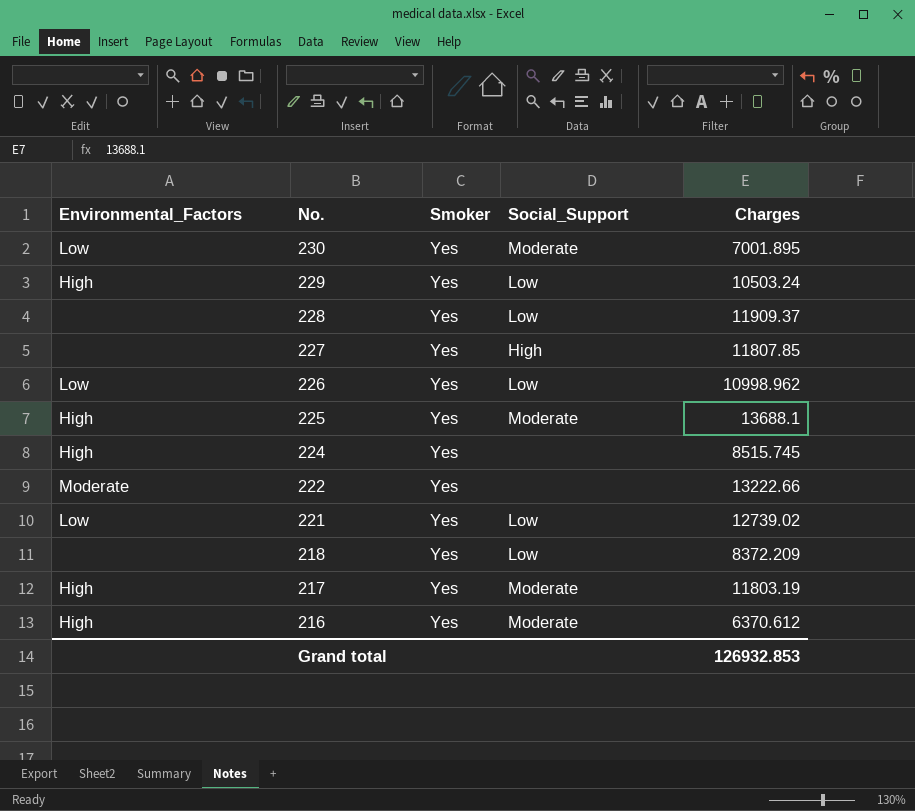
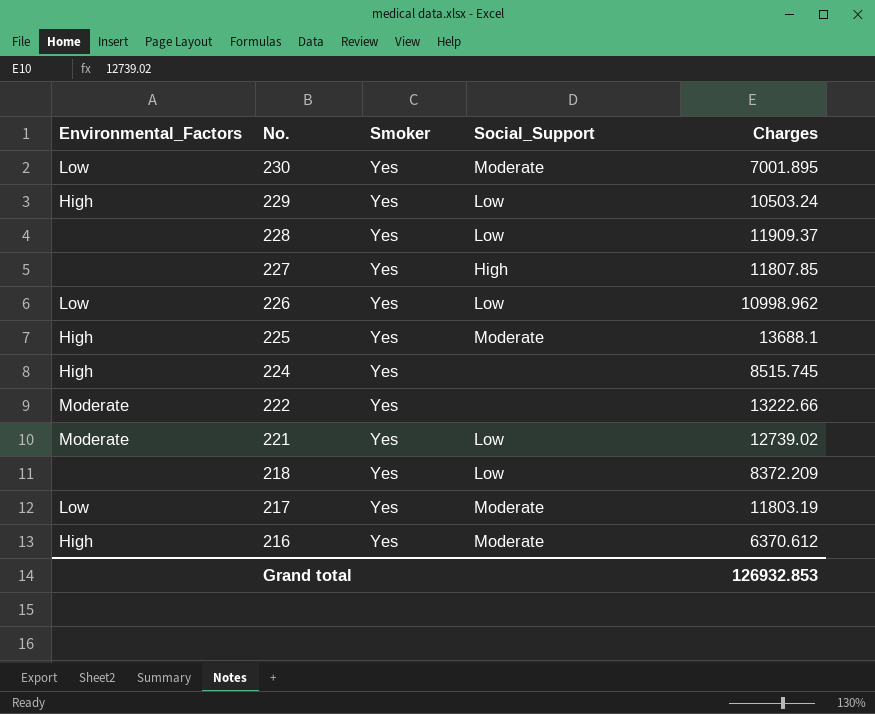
221 | Environmental_Factors: Low -> Moderate
217 | Environmental_Factors: High -> Low

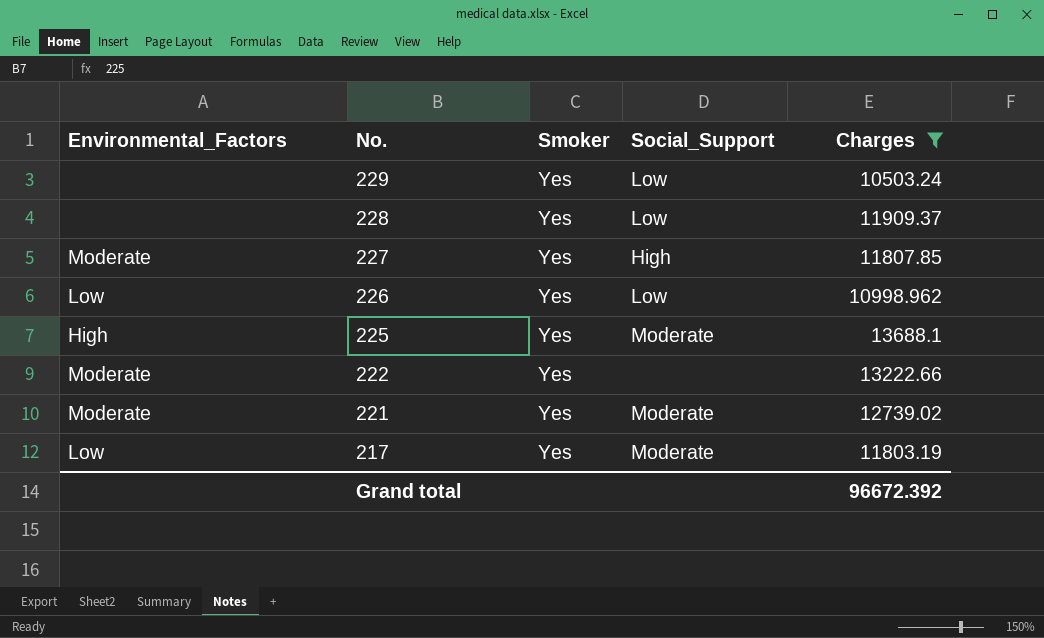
filter: none -> Charges >= 10503.24
229 | Environmental_Factors: High -> none
227 | Environmental_Factors: none -> Moderate
221 | Social_Support: Low -> Moderate
Grand total | Charges: 126932.853 -> 96672.392

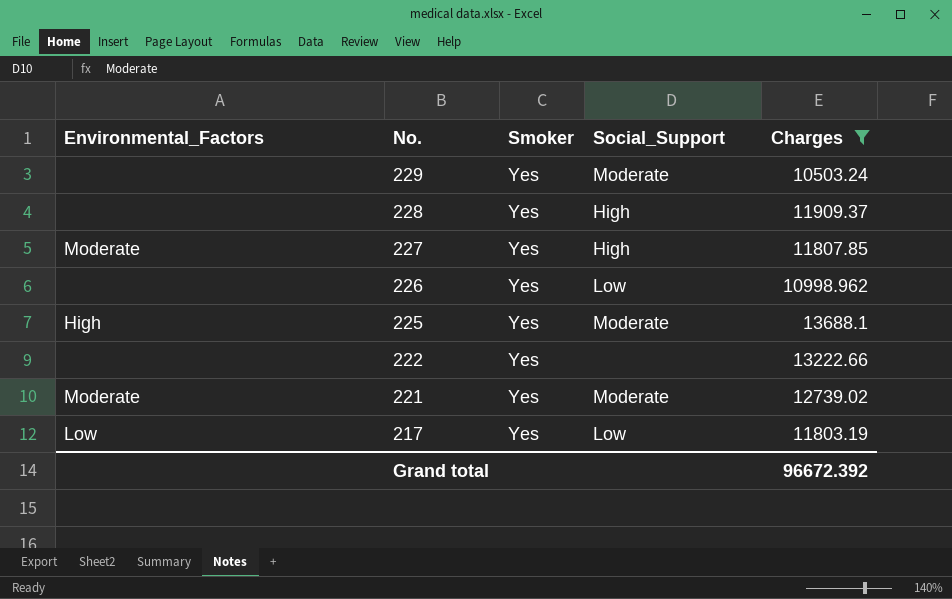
229 | Social_Support: Low -> Moderate
228 | Social_Support: Low -> High
226 | Environmental_Factors: Low -> none
222 | Environmental_Factors: Moderate -> none
217 | Social_Support: Moderate -> Low

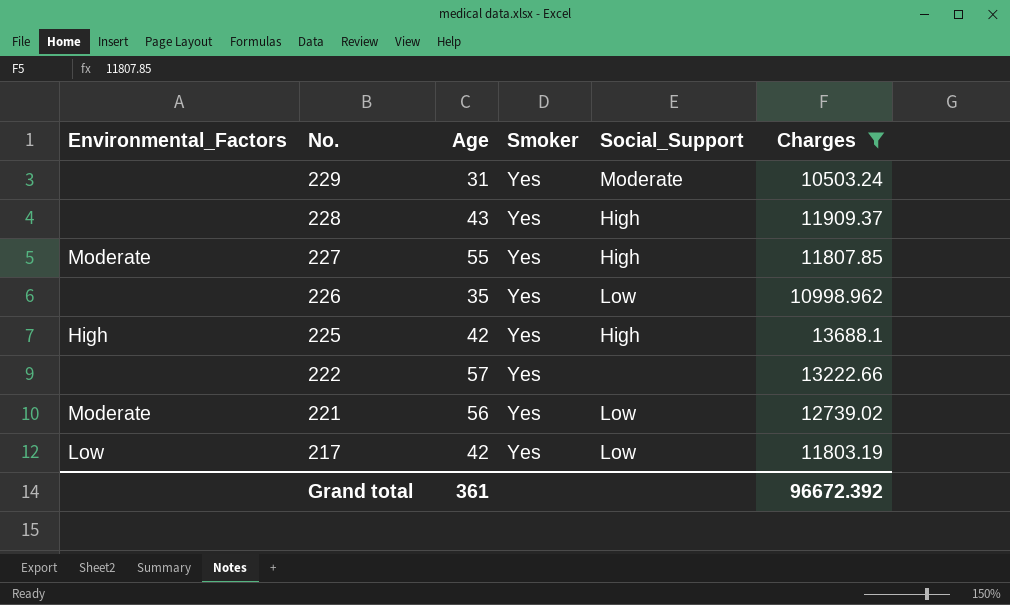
column Age | position: none -> 3
225 | Social_Support: Moderate -> High
221 | Social_Support: Moderate -> Low

